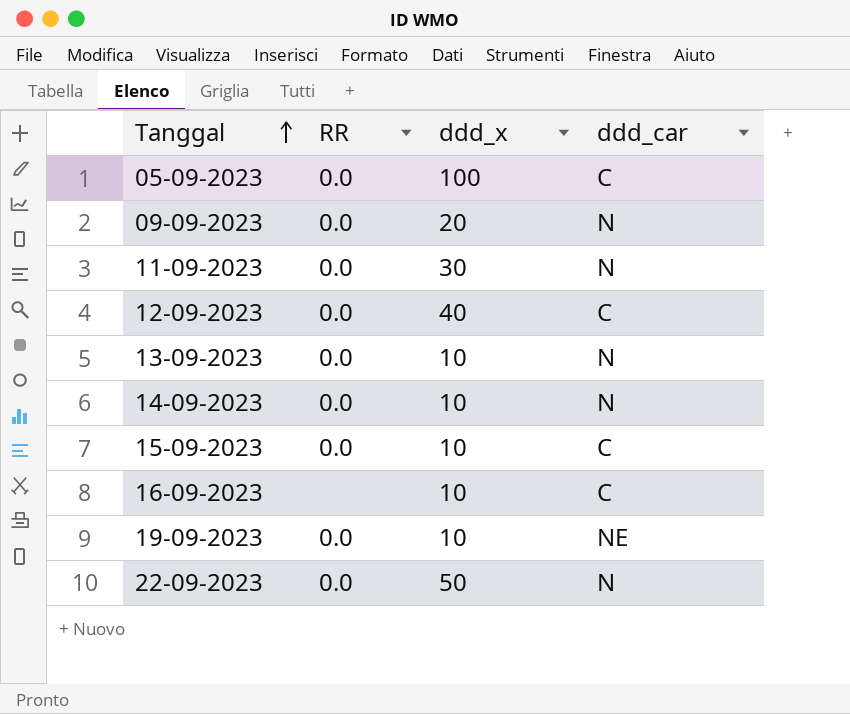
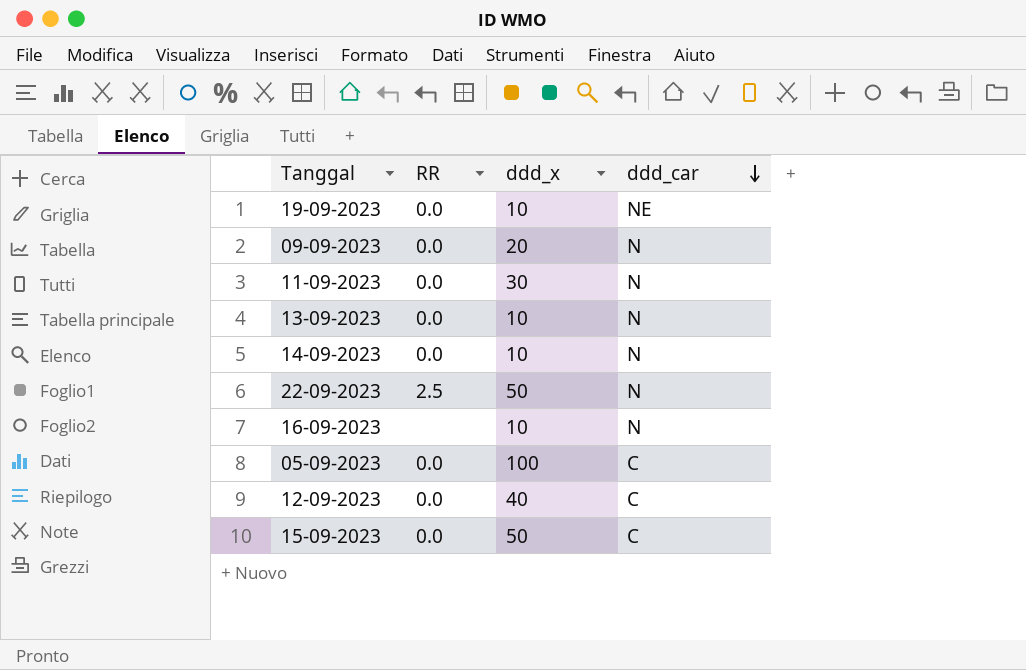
row order: Tanggal ascending -> ddd_car descending
22-09-2023 | RR: 0.0 -> 2.5
16-09-2023 | ddd_car: C -> N
15-09-2023 | ddd_x: 10 -> 50

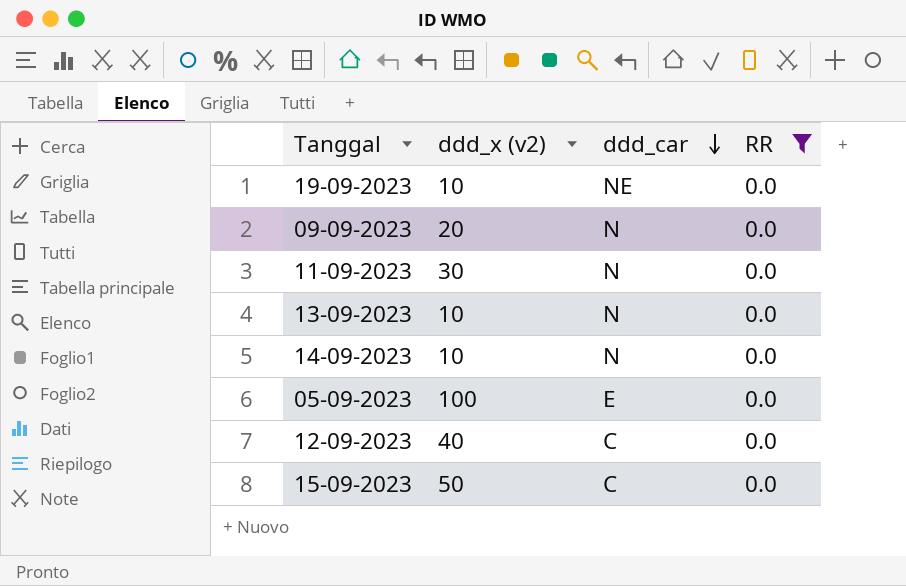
filter: none -> RR = 0.0
column name: ddd_x -> ddd_x (v2)
column RR | position: 2 -> 4
05-09-2023 | ddd_car: C -> E

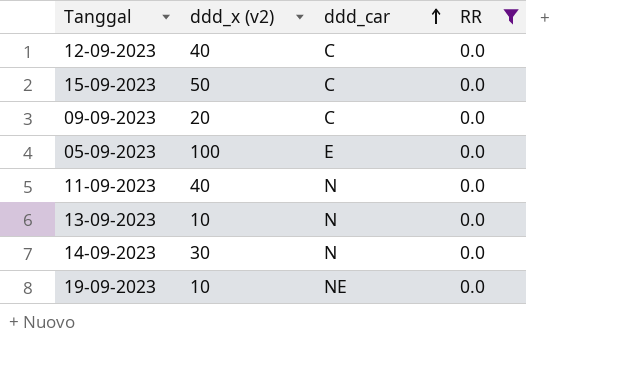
row order: ddd_car descending -> ddd_car ascending
09-09-2023 | ddd_car: N -> C
11-09-2023 | ddd_x (v2): 30 -> 40
14-09-2023 | ddd_x (v2): 10 -> 30

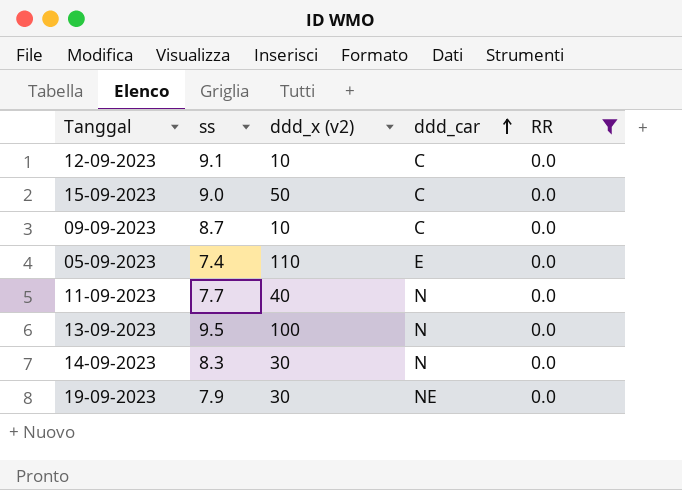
column ss | position: none -> 2
12-09-2023 | ddd_x (v2): 40 -> 10
09-09-2023 | ddd_x (v2): 20 -> 10
05-09-2023 | ddd_x (v2): 100 -> 110
13-09-2023 | ddd_x (v2): 10 -> 100
19-09-2023 | ddd_x (v2): 10 -> 30

